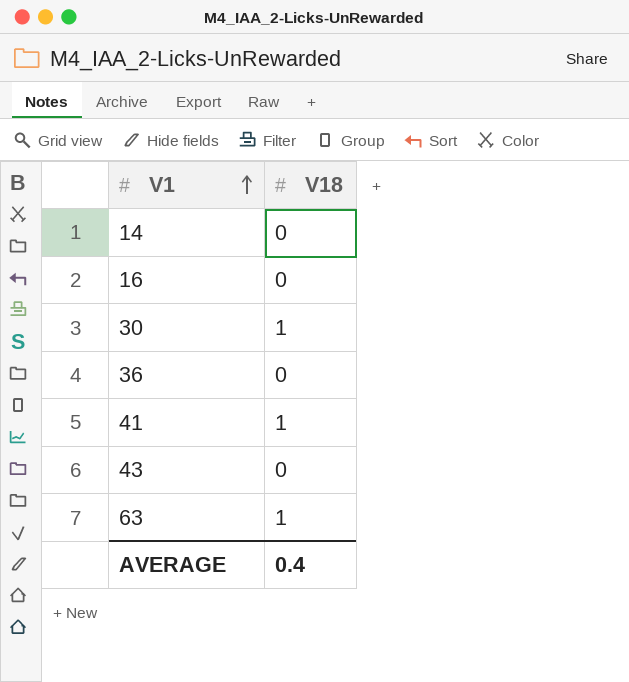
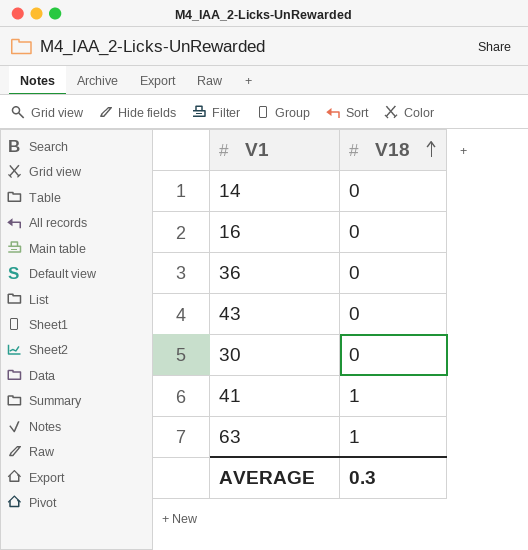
row order: V1 ascending -> V18 ascending
30 | V18: 1 -> 0
AVERAGE | V18: 0.4 -> 0.3

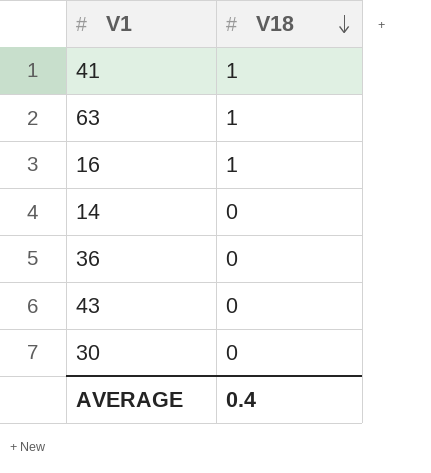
row order: V18 ascending -> V18 descending
16 | V18: 0 -> 1
AVERAGE | V18: 0.3 -> 0.4

